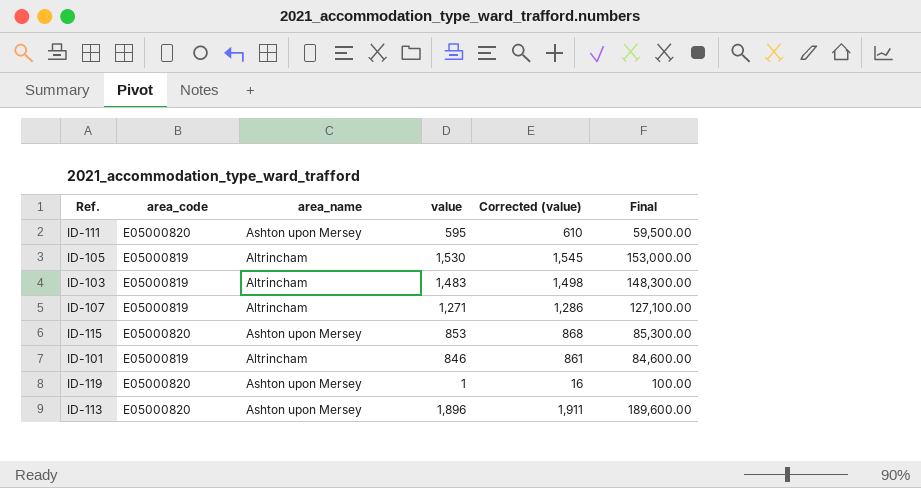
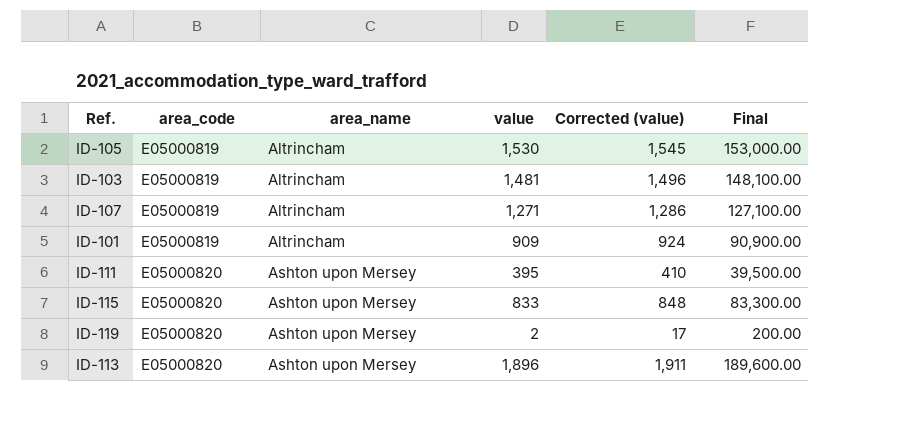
row order: none -> area_code ascending
ID-103 | value: 1,483 -> 1,481
ID-103 | Corrected (value): 1,498 -> 1,496
ID-103 | Final: 148,300.00 -> 148,100.00
ID-101 | value: 846 -> 909
ID-101 | Corrected (value): 861 -> 924
ID-101 | Final: 84,600.00 -> 90,900.00
ID-111 | value: 595 -> 395
ID-111 | Corrected (value): 610 -> 410
ID-111 | Final: 59,500.00 -> 39,500.00
ID-115 | value: 853 -> 833
ID-115 | Corrected (value): 868 -> 848
ID-115 | Final: 85,300.00 -> 83,300.00
ID-119 | value: 1 -> 2
ID-119 | Corrected (value): 16 -> 17
ID-119 | Final: 100.00 -> 200.00

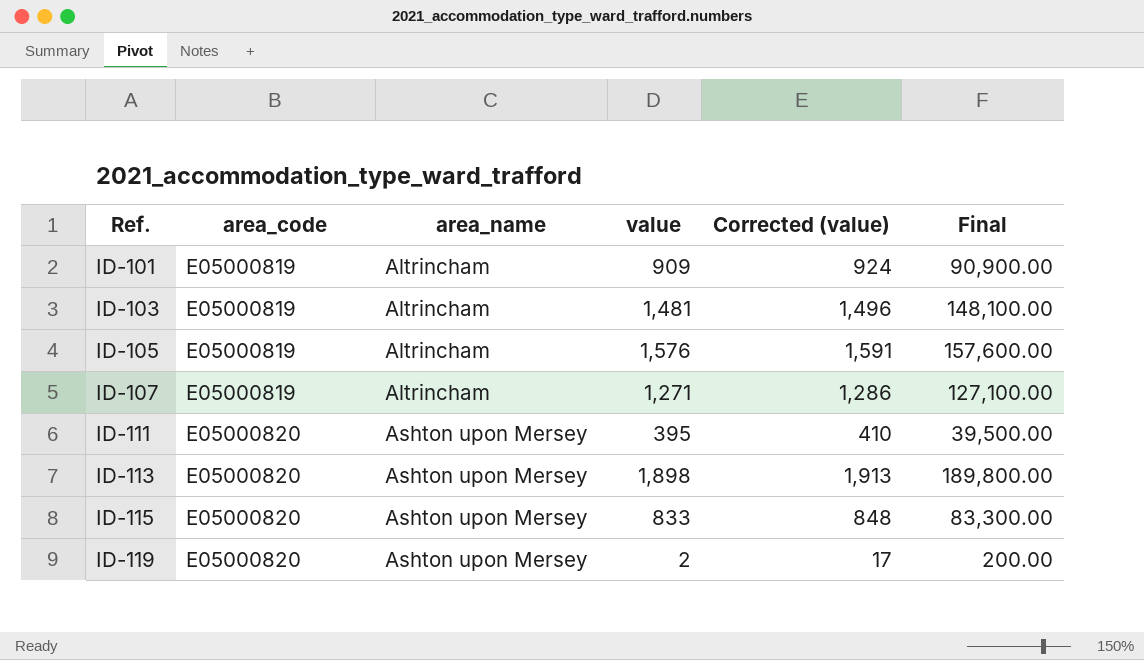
row order: area_code ascending -> Ref. ascending
ID-105 | value: 1,530 -> 1,576
ID-105 | Corrected (value): 1,545 -> 1,591
ID-105 | Final: 153,000.00 -> 157,600.00
ID-113 | value: 1,896 -> 1,898
ID-113 | Corrected (value): 1,911 -> 1,913
ID-113 | Final: 189,600.00 -> 189,800.00

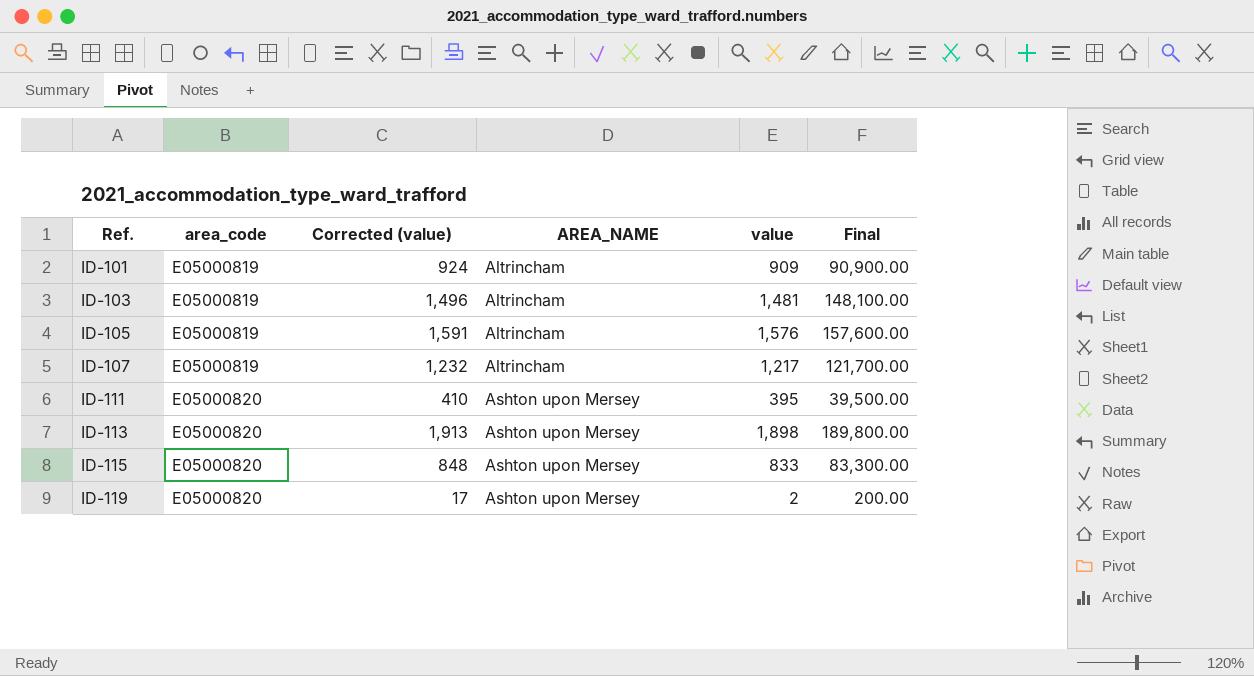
column Corrected (value) | position: 5 -> 3
column name: area_name -> AREA_NAME
ID-107 | Corrected (value): 1,286 -> 1,232
ID-107 | value: 1,271 -> 1,217
ID-107 | Final: 127,100.00 -> 121,700.00

